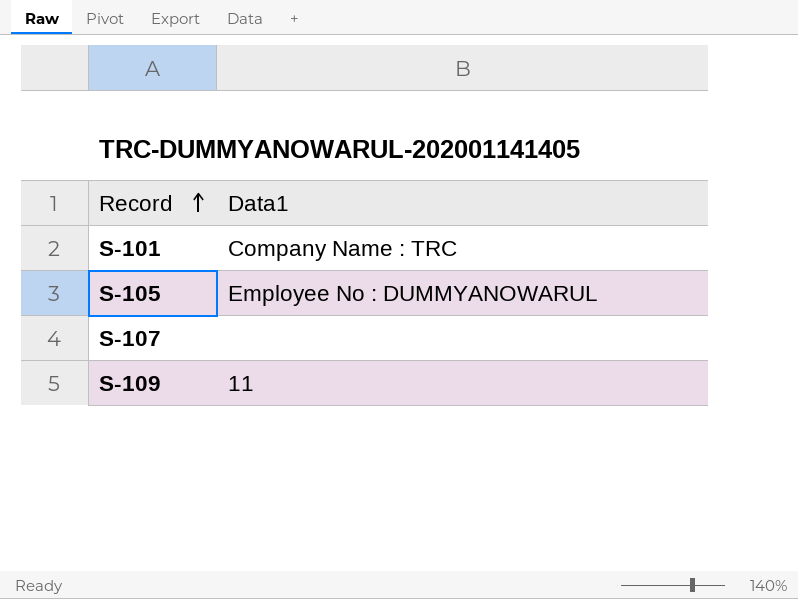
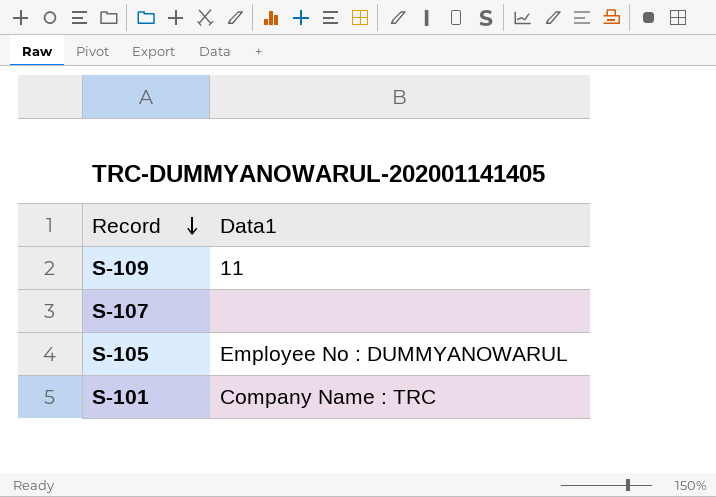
row order: Record ascending -> Record descending

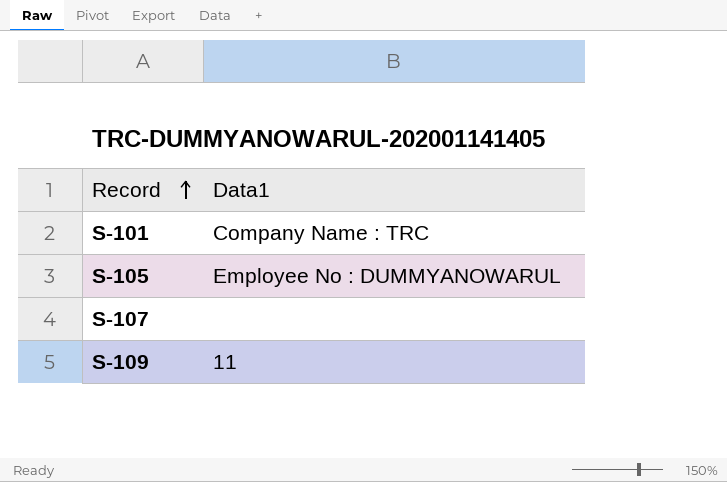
row order: Record descending -> Record ascending

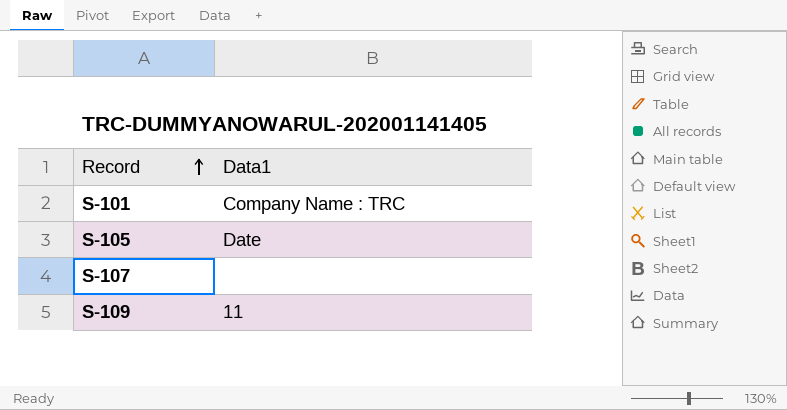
S-105 | Data1: Employee No : DUMMYANOWARUL -> Date

